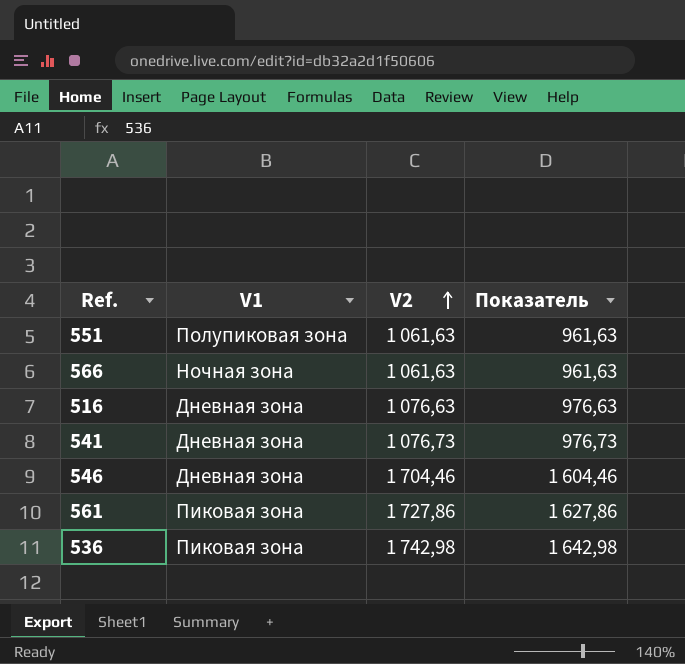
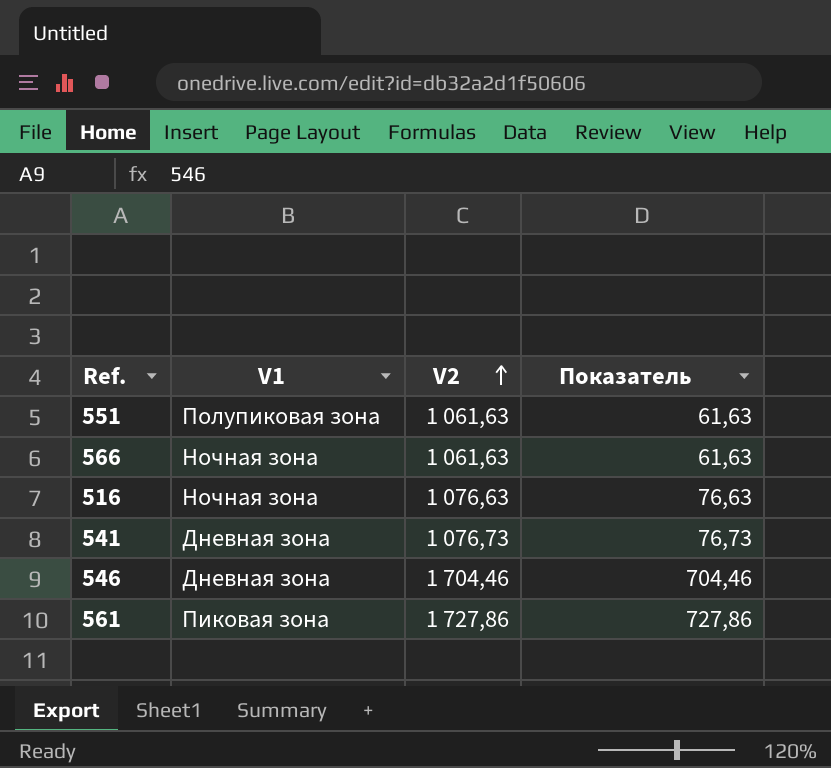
column Показатель | formula: [V2] - 100 -> [V2] - 1000
row 536: Пиковая зона | 1 742,98 | 1 642,98 -> none
516 | V1: Дневная зона -> Ночная зона

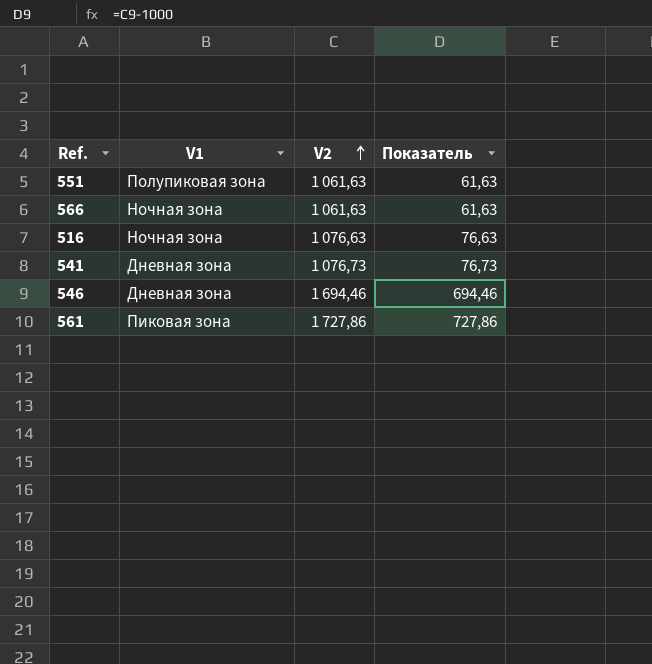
546 | V2: 1 704,46 -> 1 694,46
546 | Показатель: 704,46 -> 694,46

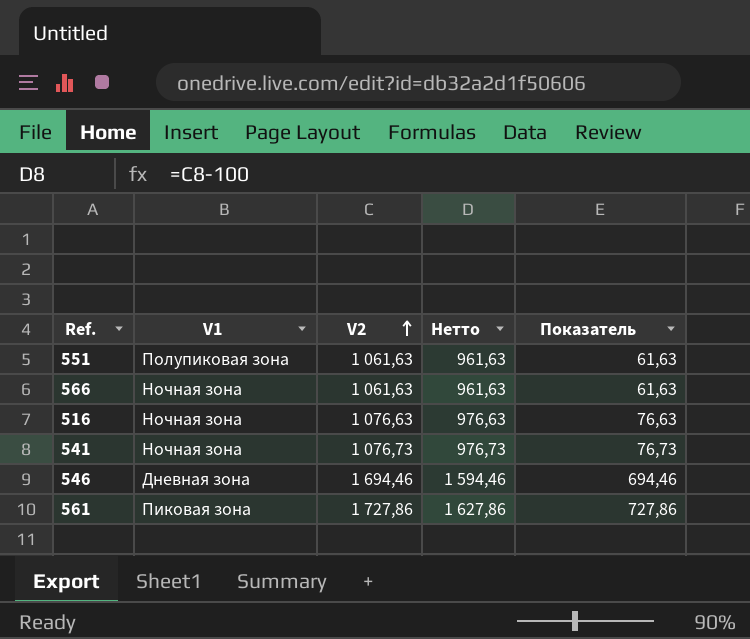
column Нетто | formula: none -> [V2] - 100
541 | V1: Дневная зона -> Ночная зона

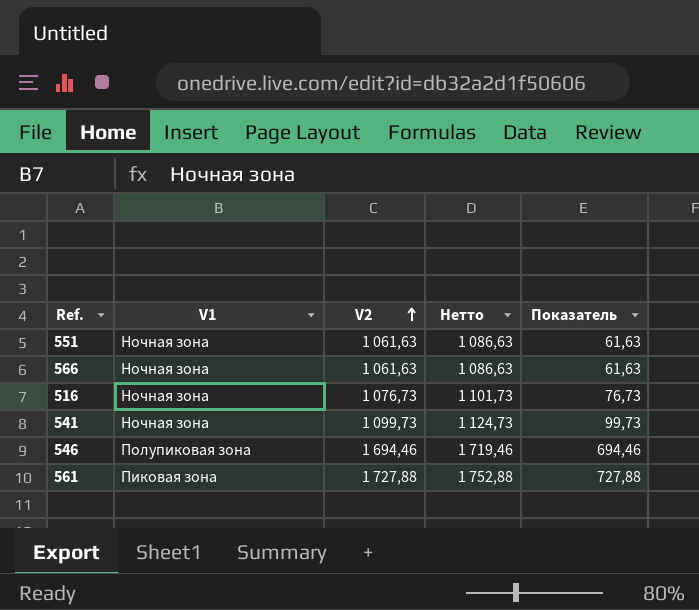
column Нетто | formula: [V2] - 100 -> [V2] + 25
551 | V1: Полупиковая зона -> Ночная зона
516 | V2: 1 076,63 -> 1 076,73
516 | Показатель: 76,63 -> 76,73
541 | V2: 1 076,73 -> 1 099,73
541 | Показатель: 76,73 -> 99,73
546 | V1: Дневная зона -> Полупиковая зона
561 | V2: 1 727,86 -> 1 727,88
561 | Показатель: 727,86 -> 727,88

